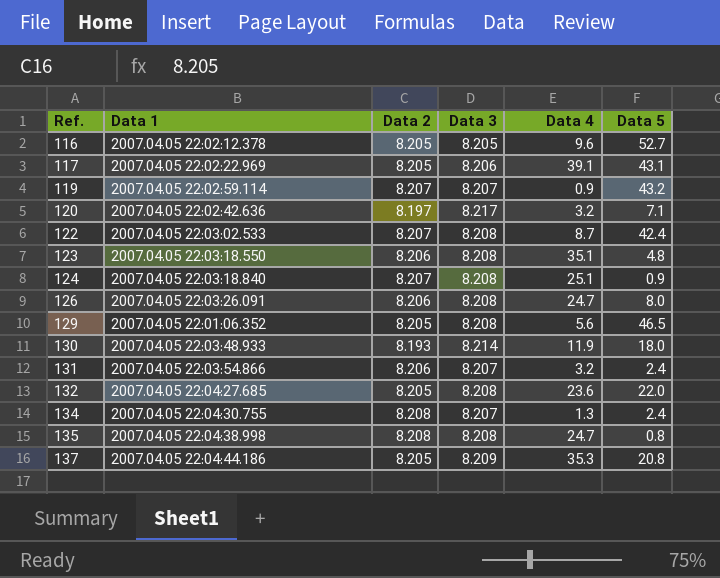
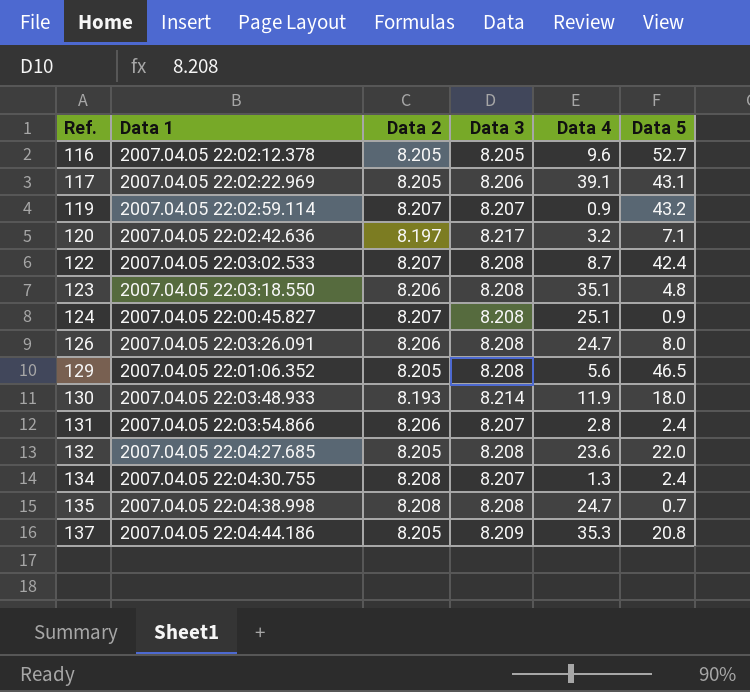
124 | Data 1: 2007.04.05 22:03:18.840 -> 2007.04.05 22:00:45.827
131 | Data 4: 3.2 -> 2.8
135 | Data 5: 0.8 -> 0.7

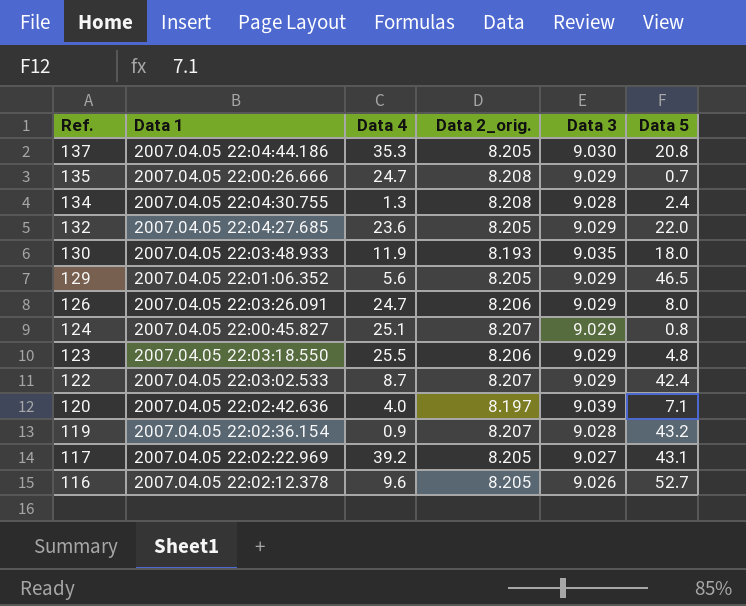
row order: Ref. ascending -> Ref. descending
column Data 4 | position: 5 -> 3
column name: Data 2 -> Data 2_orig.
row 131: 2007.04.05 22:03:54.866 | 8.206 | 8.207 | 2.8 | 2.4 -> none
137 | Data 3: 8.209 -> 9.030
135 | Data 1: 2007.04.05 22:04:38.998 -> 2007.04.05 22:00:26.666
135 | Data 3: 8.208 -> 9.029
134 | Data 3: 8.207 -> 9.028
132 | Data 3: 8.208 -> 9.029
130 | Data 3: 8.214 -> 9.035
129 | Data 3: 8.208 -> 9.029
126 | Data 3: 8.208 -> 9.029
124 | Data 3: 8.208 -> 9.029
124 | Data 5: 0.9 -> 0.8
123 | Data 4: 35.1 -> 25.5
123 | Data 3: 8.208 -> 9.029
122 | Data 3: 8.208 -> 9.029
120 | Data 4: 3.2 -> 4.0
120 | Data 3: 8.217 -> 9.039
119 | Data 1: 2007.04.05 22:02:59.114 -> 2007.04.05 22:02:36.154
119 | Data 3: 8.207 -> 9.028
117 | Data 4: 39.1 -> 39.2
117 | Data 3: 8.206 -> 9.027
116 | Data 3: 8.205 -> 9.026

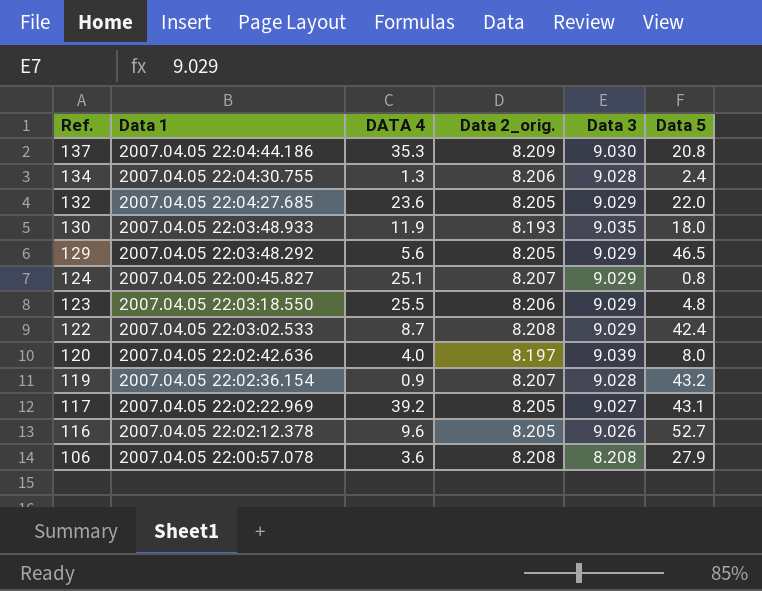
column name: Data 4 -> DATA 4
row 135: 2007.04.05 22:00:26.666 | 24.7 | 8.208 | 9.029 | 0.7 -> none
row 126: 2007.04.05 22:03:26.091 | 24.7 | 8.206 | 9.029 | 8.0 -> none
137 | Data 2_orig.: 8.205 -> 8.209
134 | Data 2_orig.: 8.208 -> 8.206
129 | Data 1: 2007.04.05 22:01:06.352 -> 2007.04.05 22:03:48.292
122 | Data 2_orig.: 8.207 -> 8.208
120 | Data 5: 7.1 -> 8.0
row 106: none -> 2007.04.05 22:00:57.078 | 3.6 | 8.208 | 8.208 | 27.9

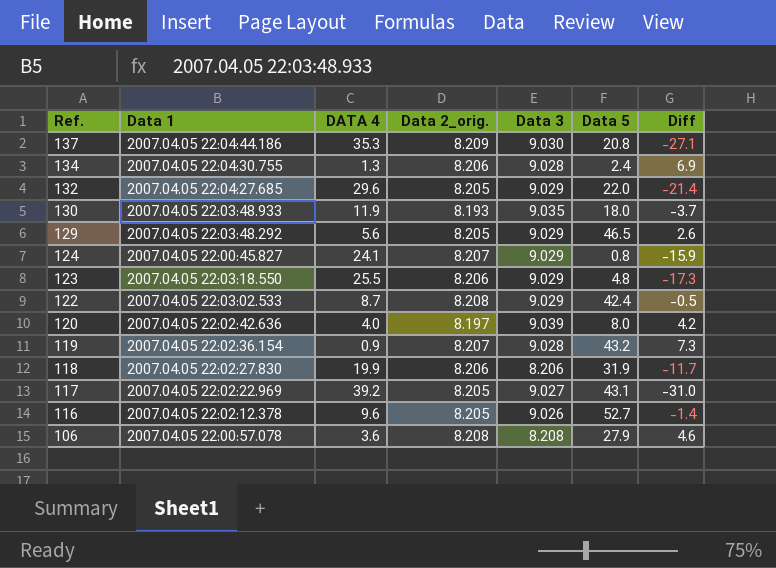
column Diff | formula: none -> [Data 2_orig.] - [DATA 4]
132 | DATA 4: 23.6 -> 29.6
124 | DATA 4: 25.1 -> 24.1
row 118: none -> 2007.04.05 22:02:27.830 | 19.9 | 8.206 | 8.206 | 31.9 | -11.7

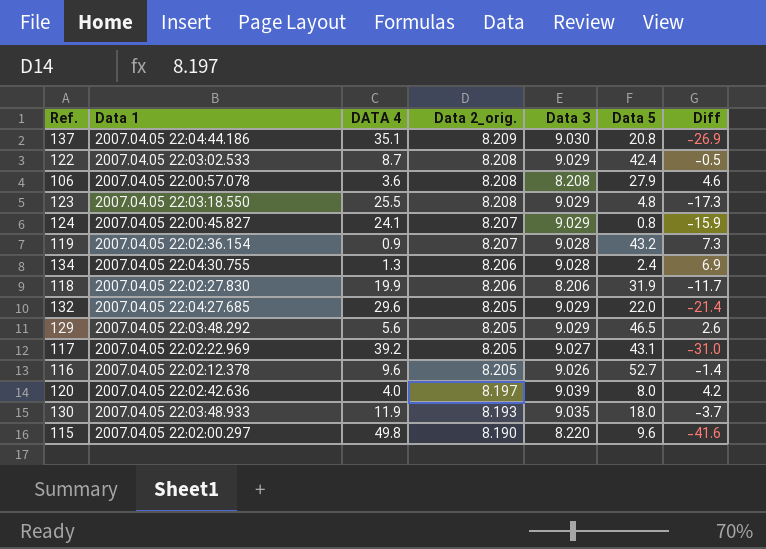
row order: Ref. descending -> Data 2_orig. descending
137 | DATA 4: 35.3 -> 35.1
137 | Diff: -27.1 -> -26.9
123 | Data 2_orig.: 8.206 -> 8.208
row 115: none -> 2007.04.05 22:02:00.297 | 49.8 | 8.190 | 8.220 | 9.6 | -41.6

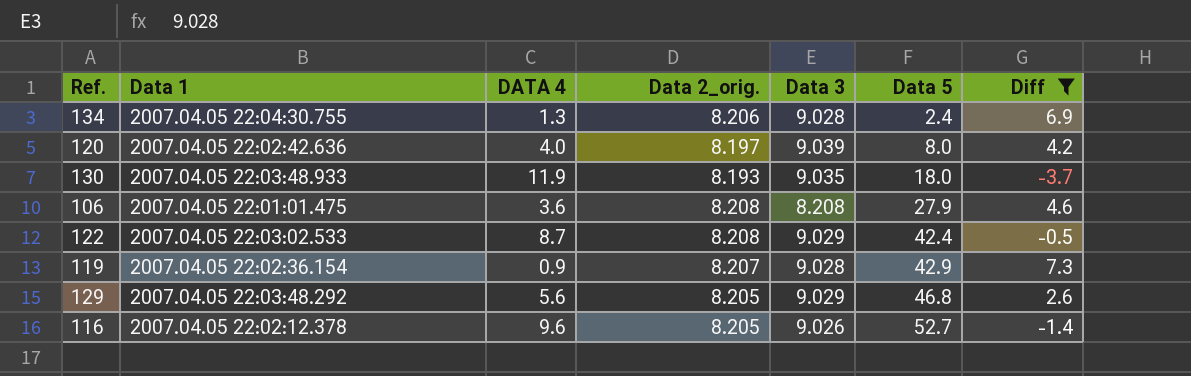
filter: none -> Diff >= -3.7
row order: Data 2_orig. descending -> Data 5 ascending
106 | Data 1: 2007.04.05 22:00:57.078 -> 2007.04.05 22:01:01.475
119 | Data 5: 43.2 -> 42.9
129 | Data 5: 46.5 -> 46.8

